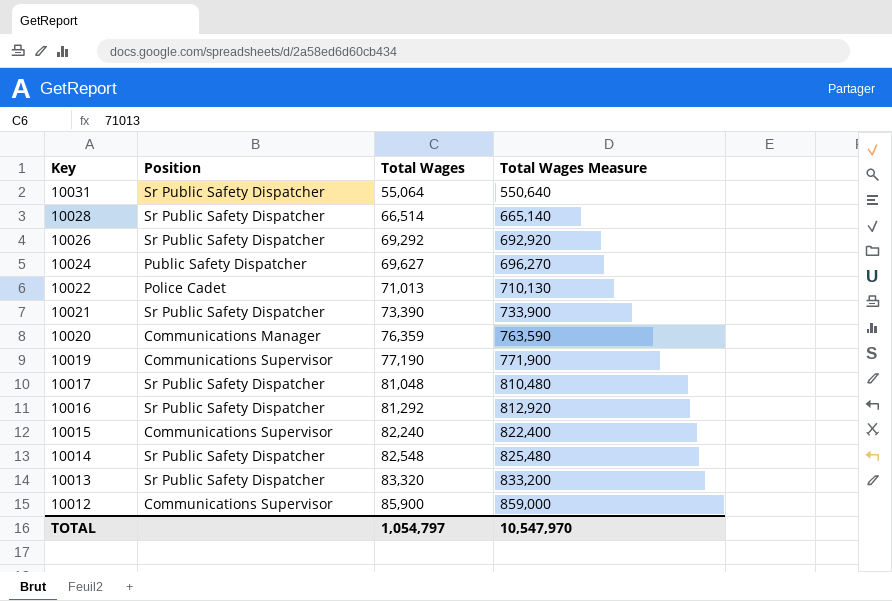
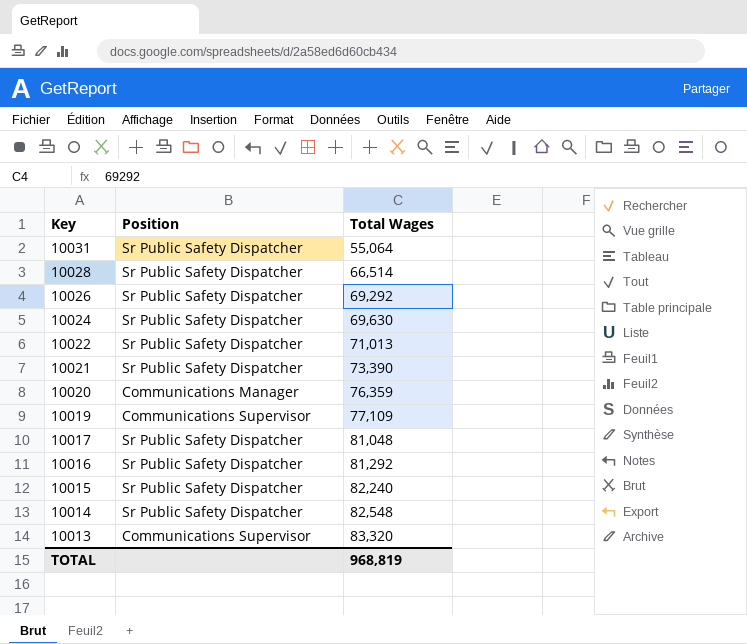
column Total Wages Measure | formula: [Total Wages] * 10 -> none
row 10012: Communications Supervisor | 85,900 | 859,000 -> none
10024 | Position: Public Safety Dispatcher -> Sr Public Safety Dispatcher
10024 | Total Wages: 69,627 -> 69,630
10022 | Position: Police Cadet -> Sr Public Safety Dispatcher
10019 | Total Wages: 77,190 -> 77,109
10015 | Position: Communications Supervisor -> Sr Public Safety Dispatcher
10013 | Position: Sr Public Safety Dispatcher -> Communications Supervisor
TOTAL | Total Wages: 1,054,797 -> 968,819

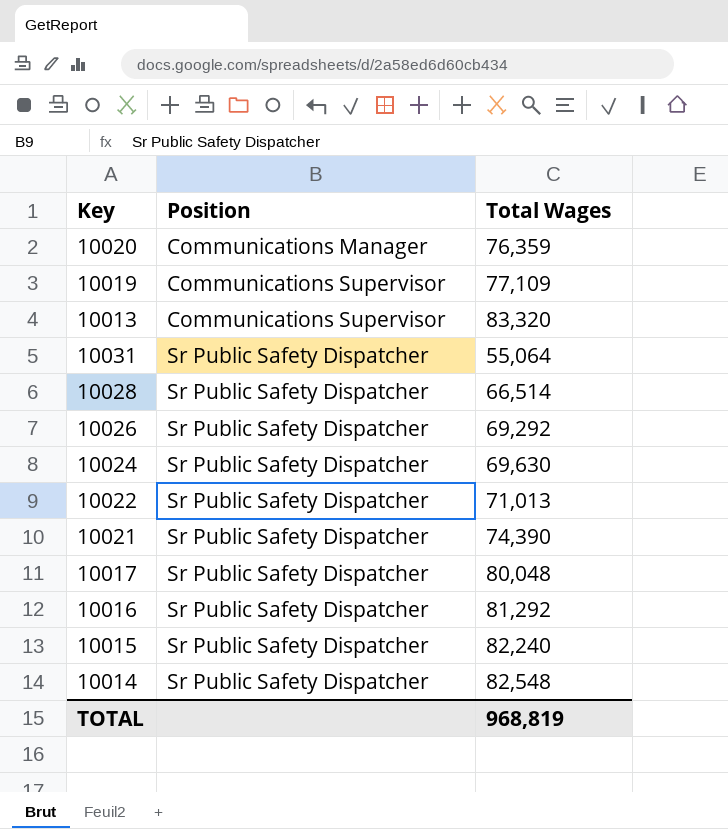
row order: Key descending -> Position ascending
10021 | Total Wages: 73,390 -> 74,390
10017 | Total Wages: 81,048 -> 80,048

